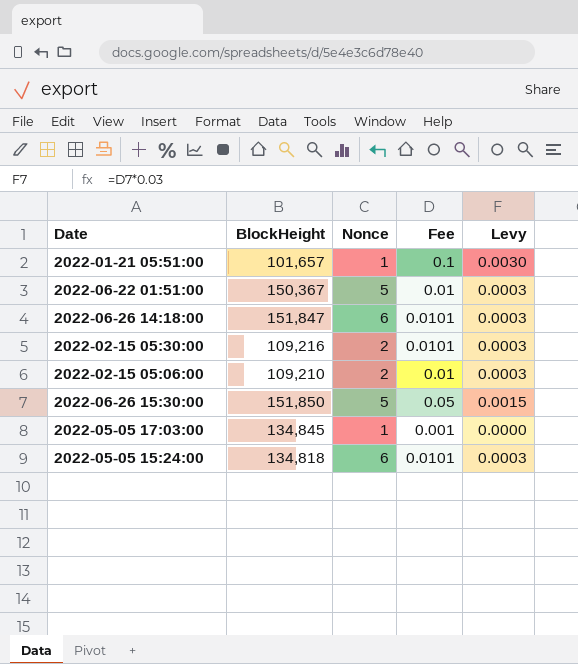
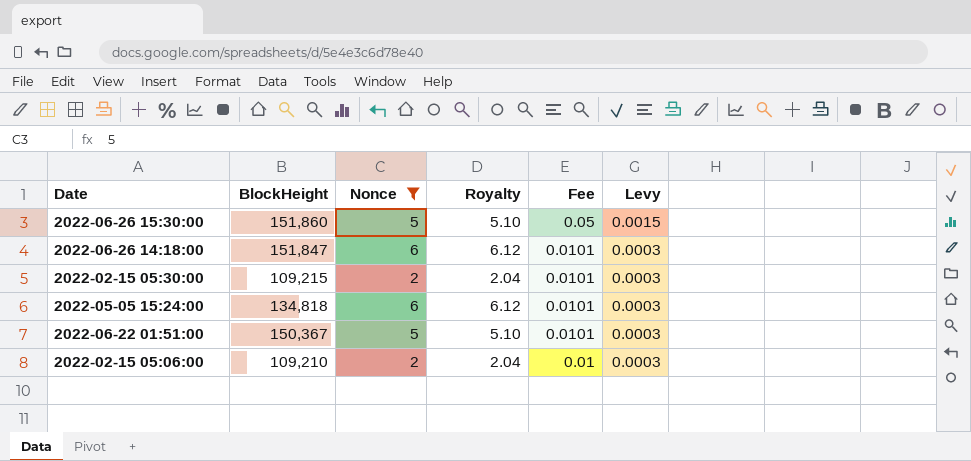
filter: none -> Nonce != 1
row order: none -> Fee descending
column Royalty | formula: none -> [Nonce] * 1.02
2022-06-26 15:30:00 | BlockHeight: 151,850 -> 151,860
2022-02-15 05:30:00 | BlockHeight: 109,216 -> 109,215
2022-06-22 01:51:00 | Fee: 0.01 -> 0.0101

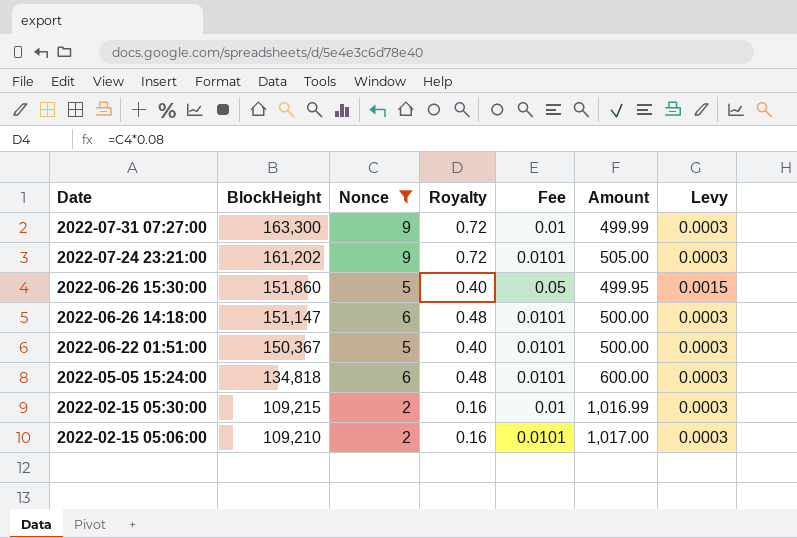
row order: Fee descending -> Date descending
column Royalty | formula: [Nonce] * 1.02 -> [Nonce] * 0.08
column Amount | position: none -> 6
row 2022-07-31 07:27:00: none -> 163,300 | 9 | 0.72 | 0.01 | 499.99 | 0.0003
row 2022-07-24 23:21:00: none -> 161,202 | 9 | 0.72 | 0.0101 | 505.00 | 0.0003
2022-06-26 14:18:00 | BlockHeight: 151,847 -> 151,147
2022-02-15 05:30:00 | Fee: 0.0101 -> 0.01
2022-02-15 05:06:00 | Fee: 0.01 -> 0.0101

